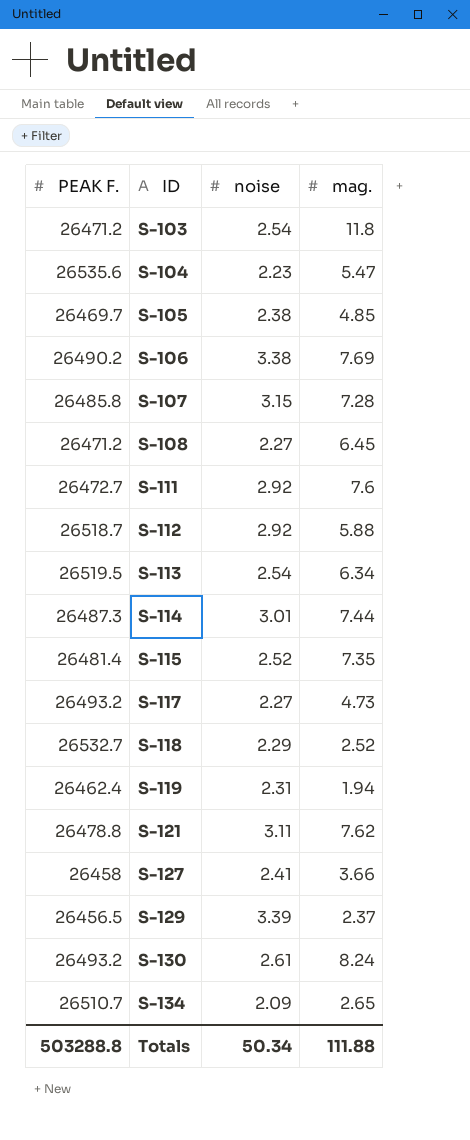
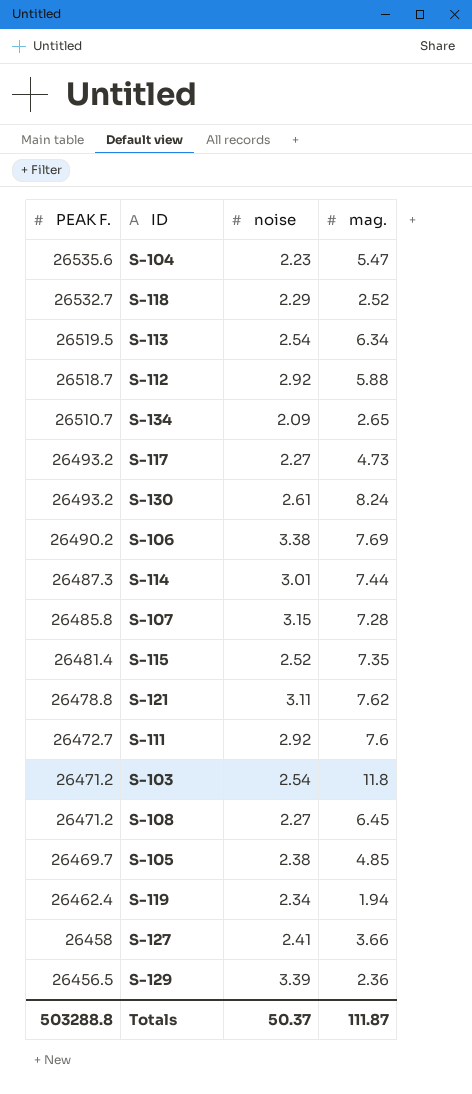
row order: ID ascending -> PEAK F. descending
S-119 | noise: 2.31 -> 2.34
S-129 | mag.: 2.37 -> 2.36
Totals | noise: 50.34 -> 50.37
Totals | mag.: 111.88 -> 111.87

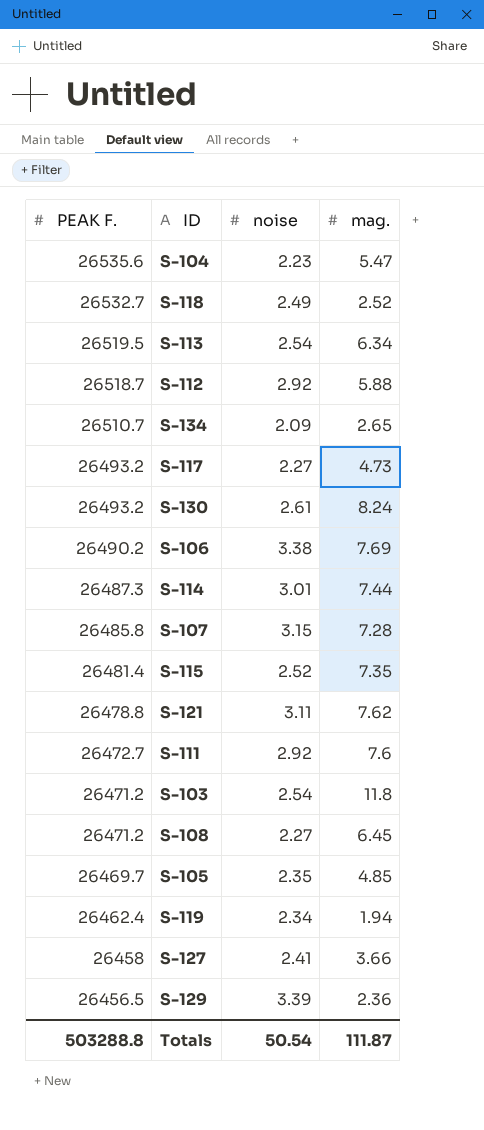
S-118 | noise: 2.29 -> 2.49
S-105 | noise: 2.38 -> 2.35
Totals | noise: 50.37 -> 50.54

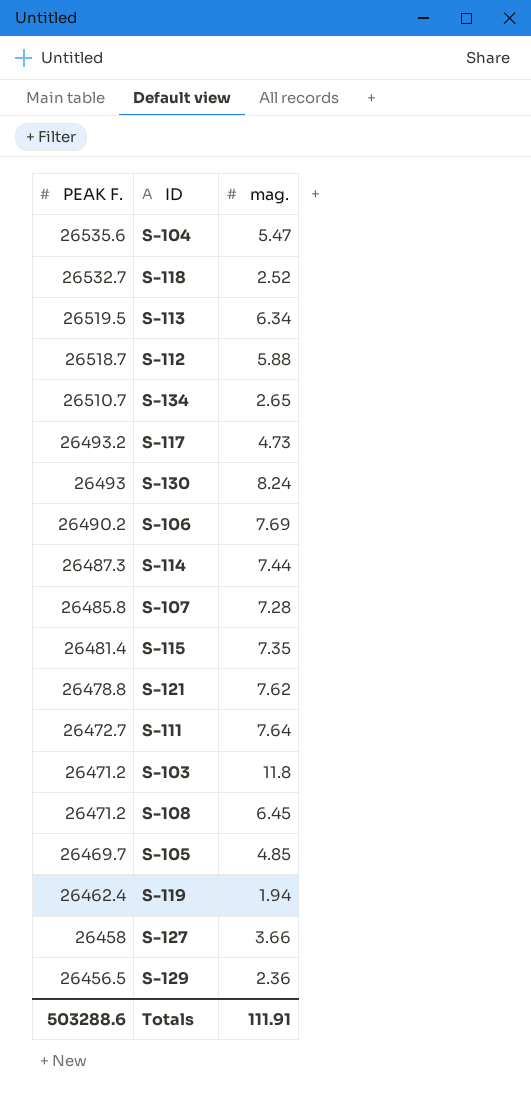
column noise | position: 3 -> none
S-130 | PEAK F.: 26493.2 -> 26493
S-111 | mag.: 7.6 -> 7.64
Totals | PEAK F.: 503288.8 -> 503288.6
Totals | mag.: 111.87 -> 111.91

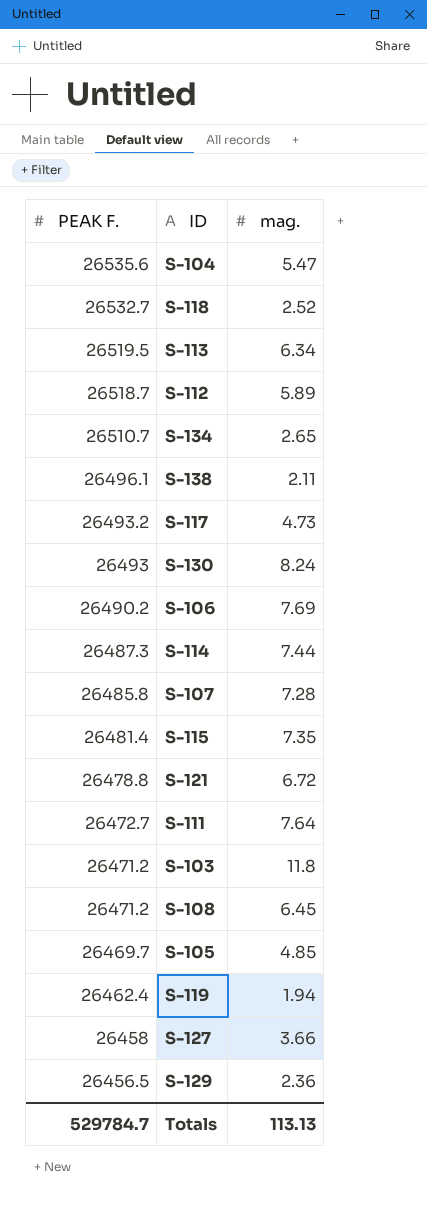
S-112 | mag.: 5.88 -> 5.89
row S-138: none -> 26496.1 | 2.11
S-121 | mag.: 7.62 -> 6.72
Totals | PEAK F.: 503288.6 -> 529784.7
Totals | mag.: 111.91 -> 113.13

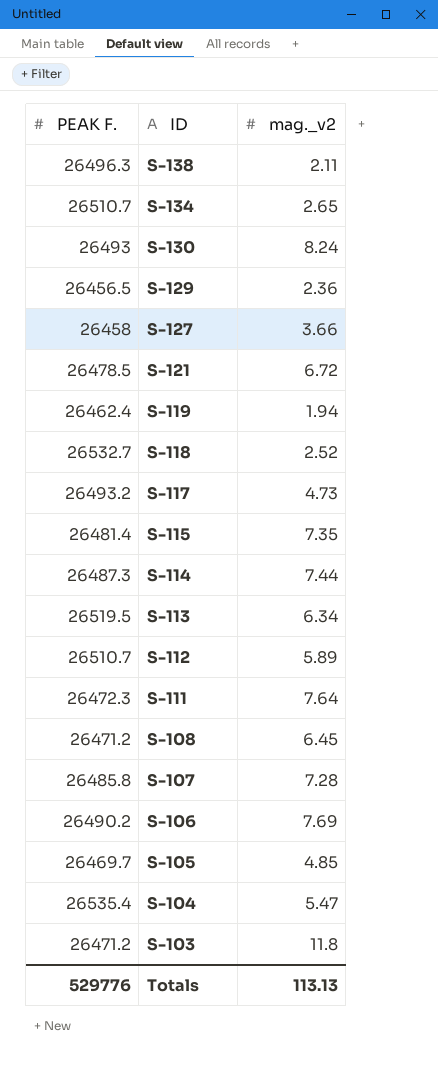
row order: PEAK F. descending -> ID descending
column name: mag. -> mag._v2
S-138 | PEAK F.: 26496.1 -> 26496.3
S-121 | PEAK F.: 26478.8 -> 26478.5
S-112 | PEAK F.: 26518.7 -> 26510.7
S-111 | PEAK F.: 26472.7 -> 26472.3
S-104 | PEAK F.: 26535.6 -> 26535.4
Totals | PEAK F.: 529784.7 -> 529776

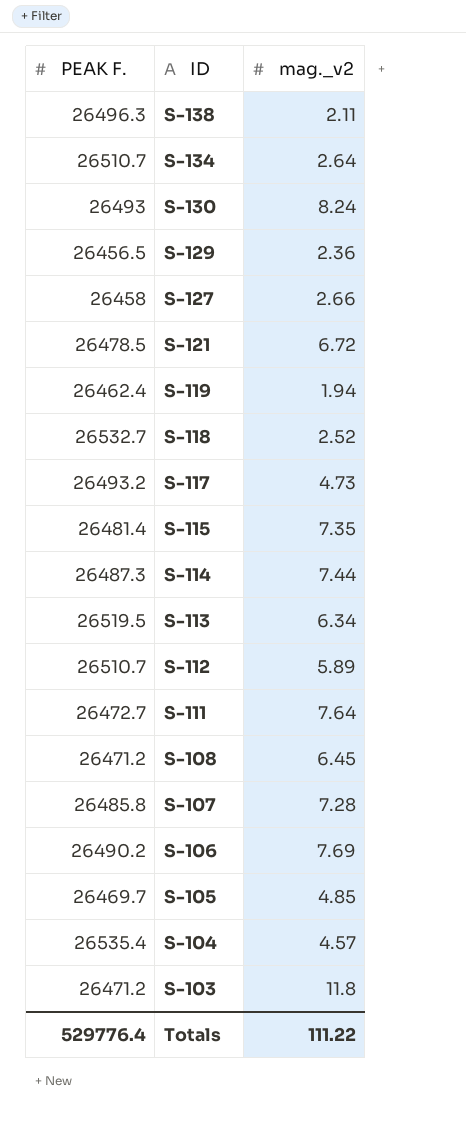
S-134 | mag._v2: 2.65 -> 2.64
S-127 | mag._v2: 3.66 -> 2.66
S-111 | PEAK F.: 26472.3 -> 26472.7
S-104 | mag._v2: 5.47 -> 4.57
Totals | PEAK F.: 529776 -> 529776.4
Totals | mag._v2: 113.13 -> 111.22

